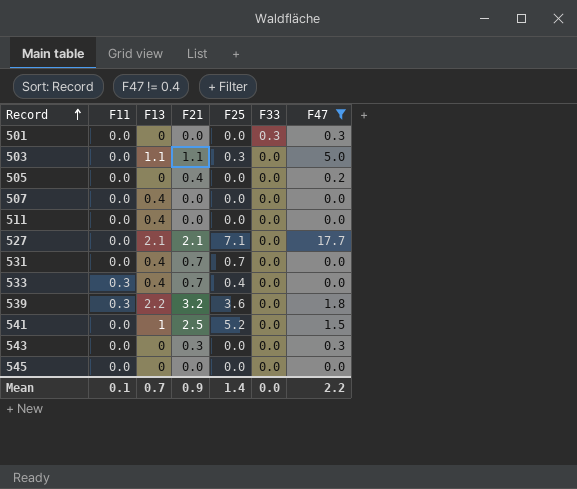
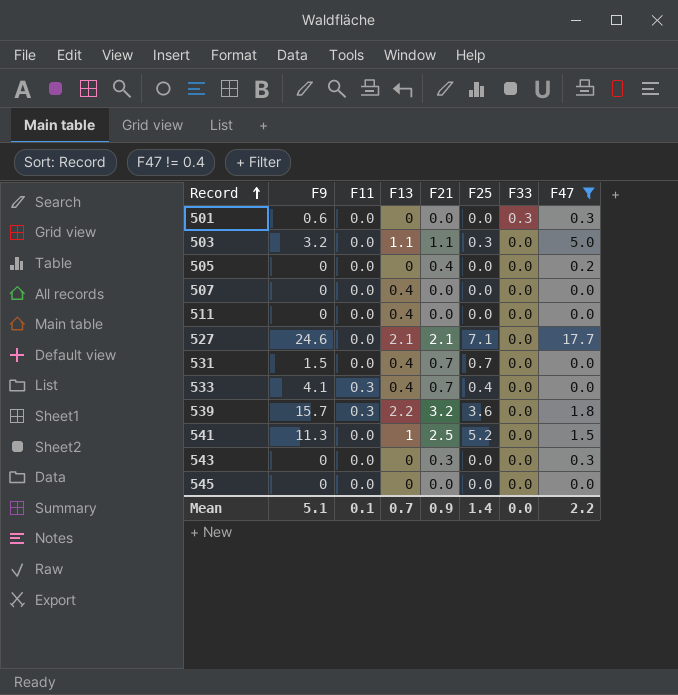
column F9 | position: none -> 2

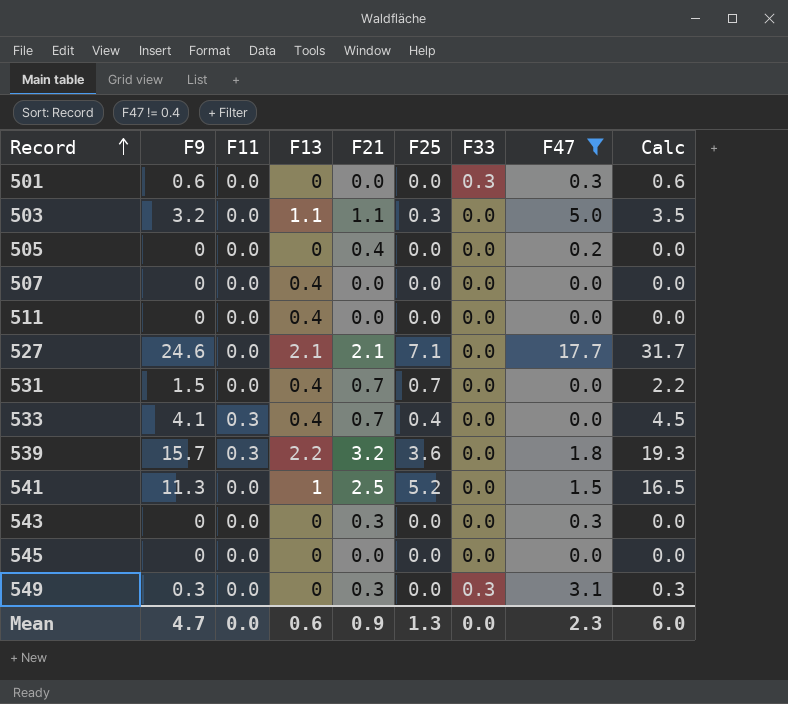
column Calc | formula: none -> [F9] + [F25]
row 549: none -> 0.3 | 0.0 | 0 | 0.3 | 0.0 | 0.3 | 3.1 | 0.3
Mean | F9: 5.1 -> 4.7
Mean | F11: 0.1 -> 0.0
Mean | F13: 0.7 -> 0.6
Mean | F25: 1.4 -> 1.3
Mean | F47: 2.2 -> 2.3

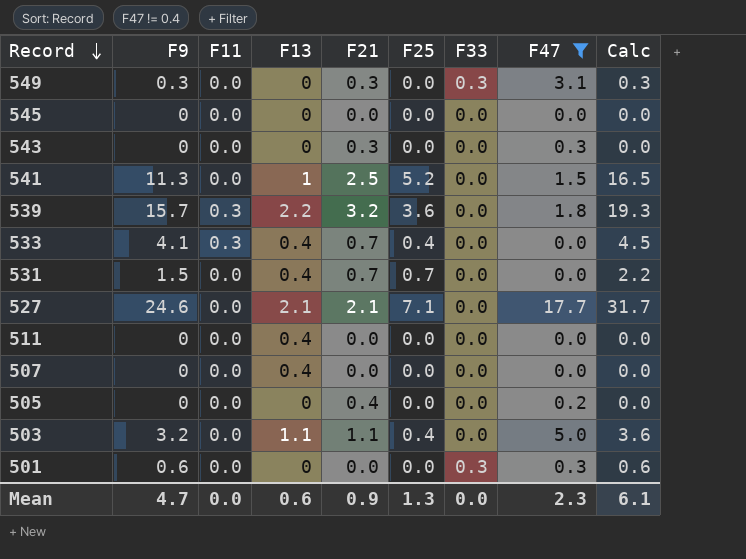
row order: Record ascending -> Record descending
503 | F25: 0.3 -> 0.4
503 | Calc: 3.5 -> 3.6
Mean | Calc: 6.0 -> 6.1

